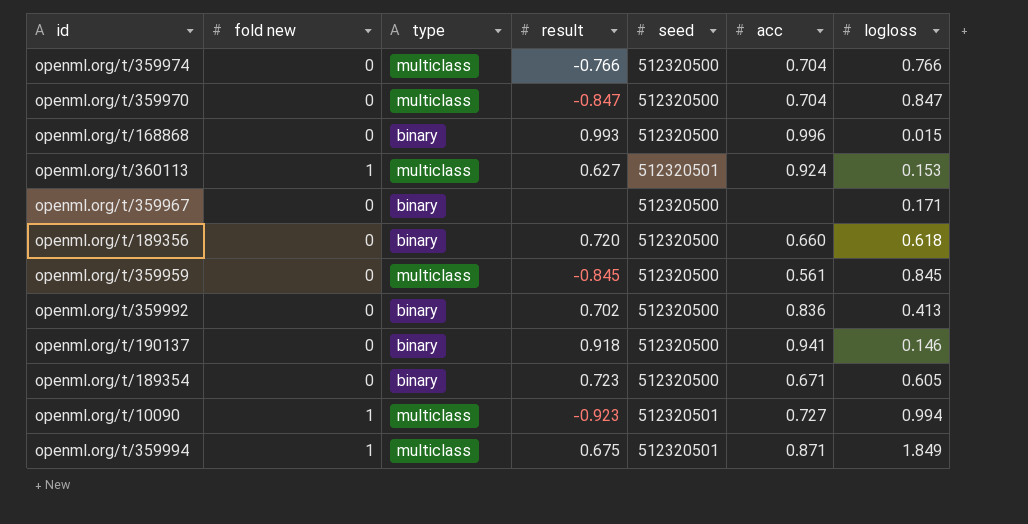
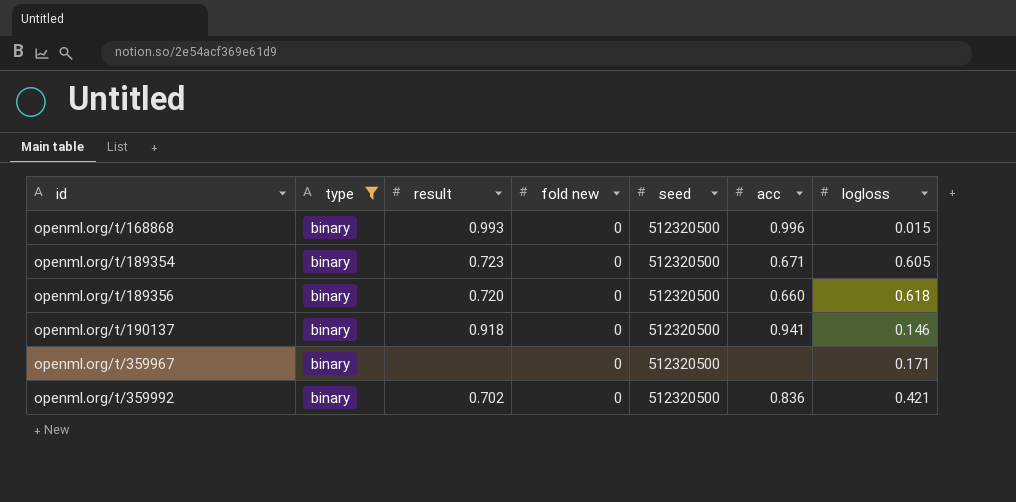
filter: none -> type = binary
row order: none -> id ascending
column fold new | position: 2 -> 4
openml.org/t/359992 | logloss: 0.413 -> 0.421

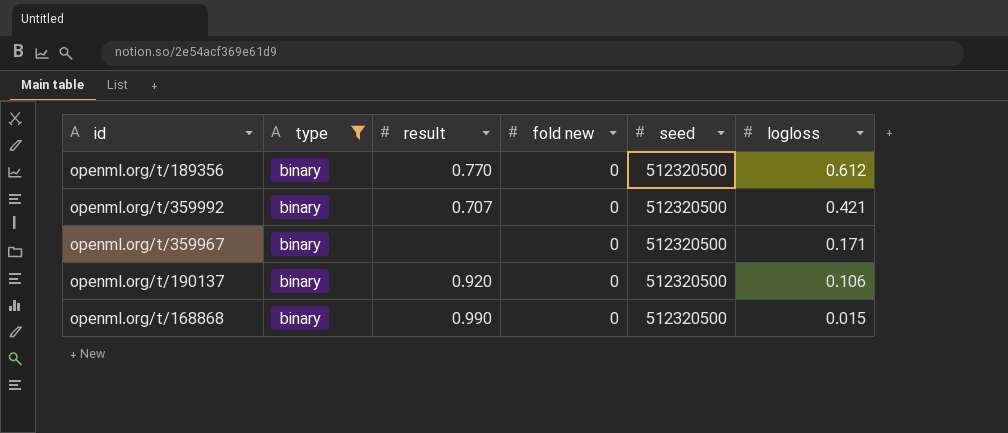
row order: id ascending -> logloss descending
column acc | position: 6 -> none
row openml.org/t/189354: binary | 0.723 | 0 | 512320500 | 0.671 | 0.605 -> none
openml.org/t/189356 | result: 0.720 -> 0.770
openml.org/t/189356 | logloss: 0.618 -> 0.612
openml.org/t/359992 | result: 0.702 -> 0.707
openml.org/t/190137 | result: 0.918 -> 0.920
openml.org/t/190137 | logloss: 0.146 -> 0.106
openml.org/t/168868 | result: 0.993 -> 0.990

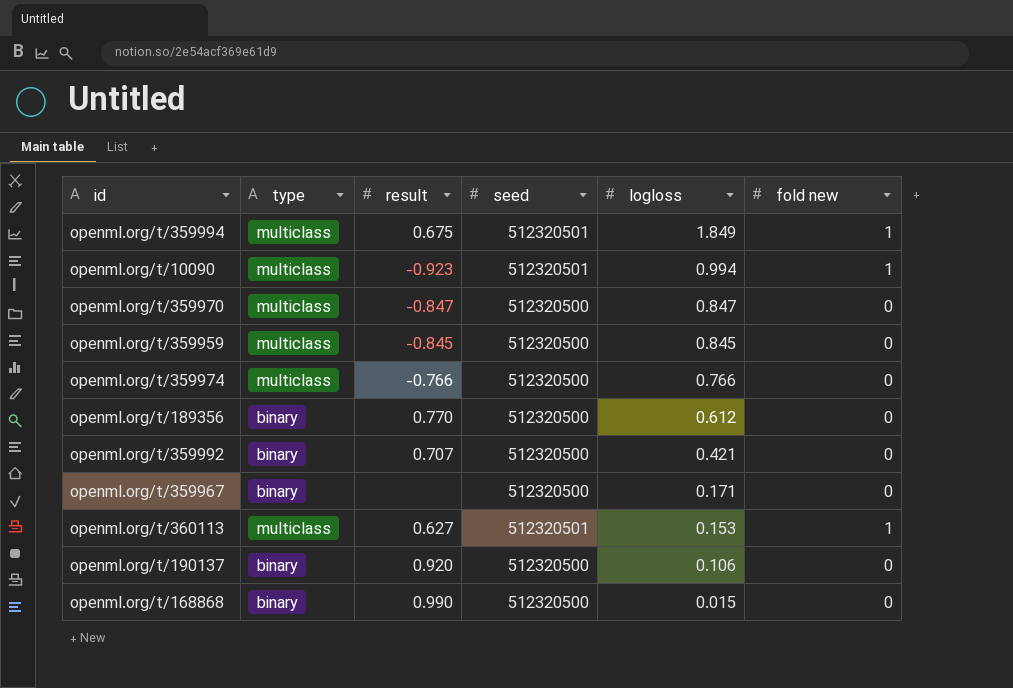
filter: type = binary -> none
column fold new | position: 4 -> 6

